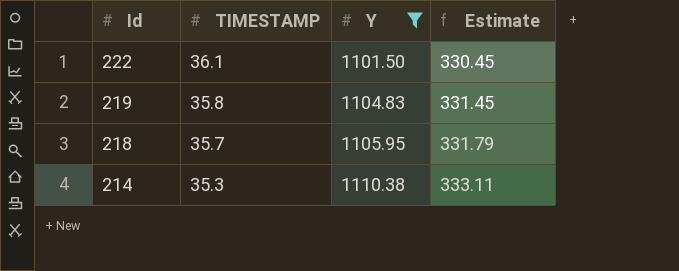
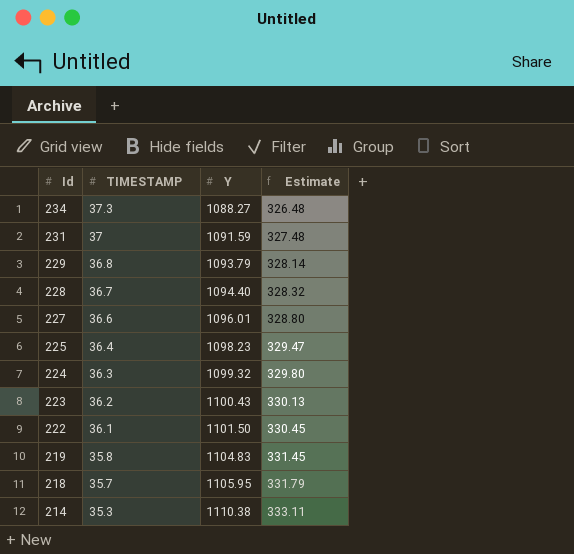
filter: Y >= 1101.50 -> none

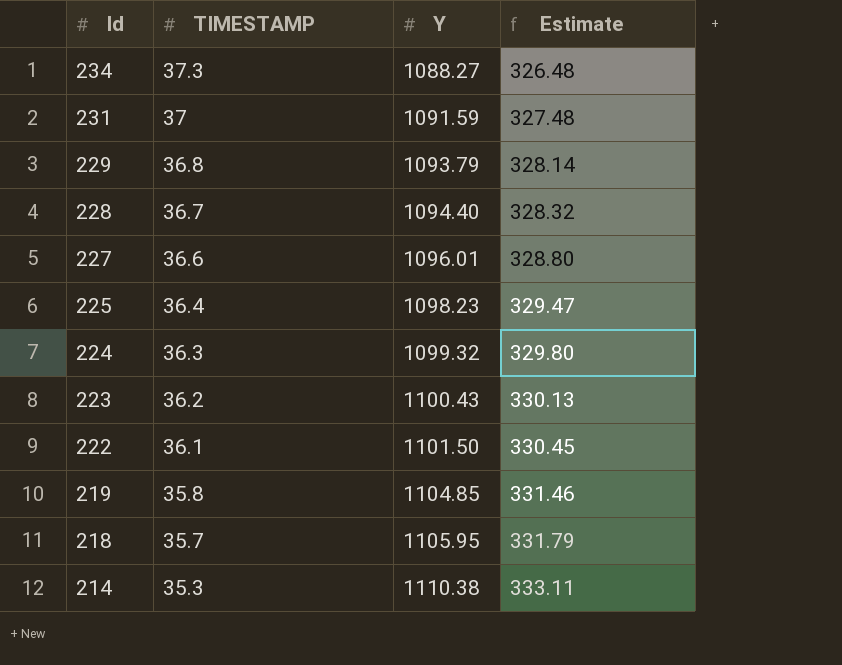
219 | Y: 1104.83 -> 1104.85
219 | Estimate: 331.45 -> 331.46

